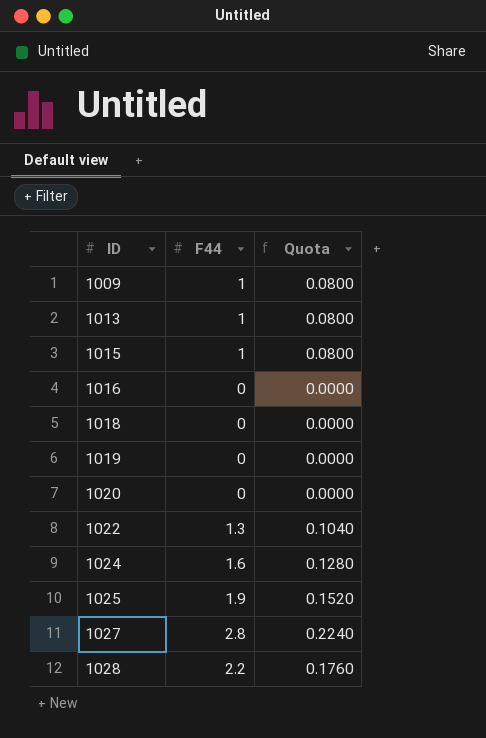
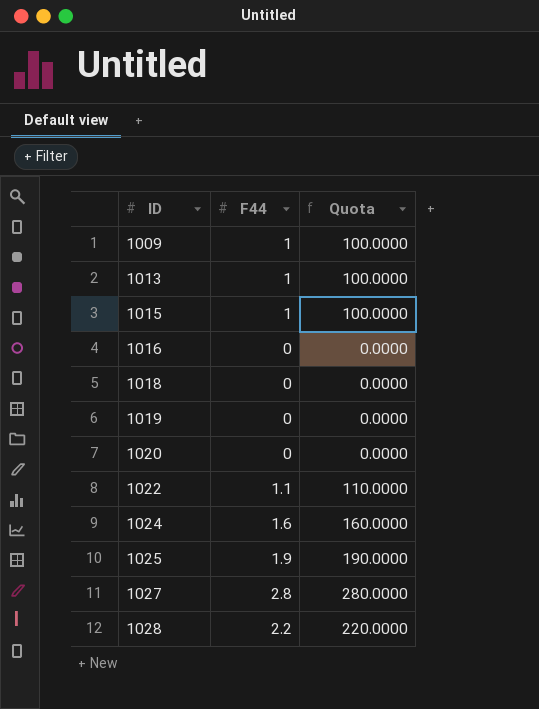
column Quota | formula: [F44] * 0.08 -> [F44] * 100
1022 | F44: 1.3 -> 1.1

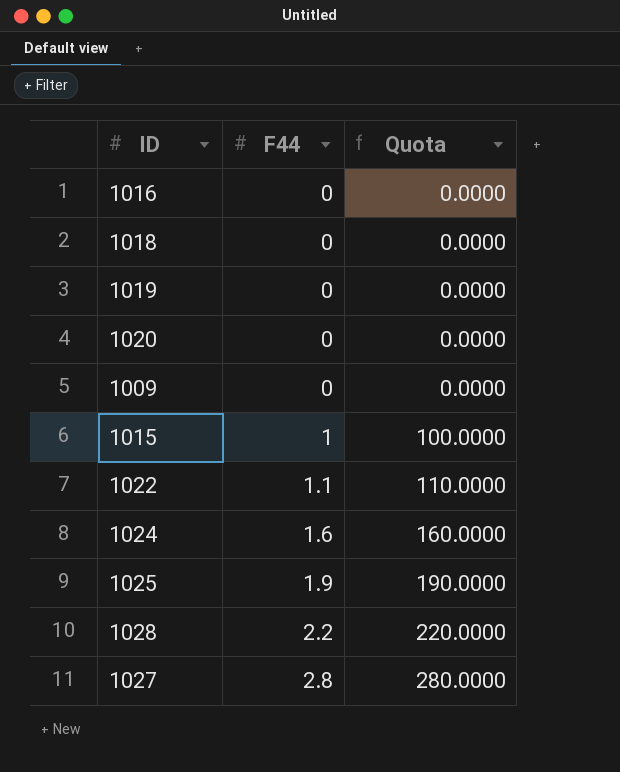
row order: ID ascending -> F44 ascending
row 1013: 1 | 100.0000 -> none
1009 | F44: 1 -> 0
1009 | Quota: 100.0000 -> 0.0000

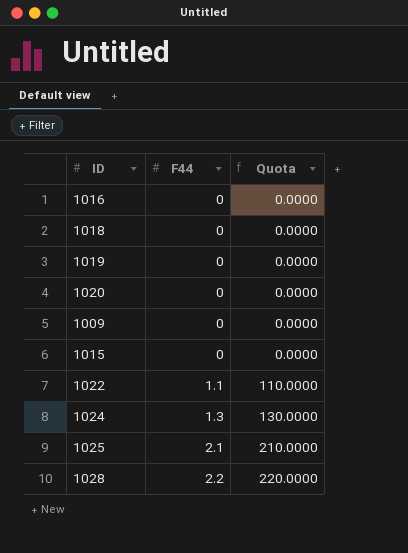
row 1027: 2.8 | 280.0000 -> none
1015 | F44: 1 -> 0
1015 | Quota: 100.0000 -> 0.0000
1024 | F44: 1.6 -> 1.3
1024 | Quota: 160.0000 -> 130.0000
1025 | F44: 1.9 -> 2.1
1025 | Quota: 190.0000 -> 210.0000

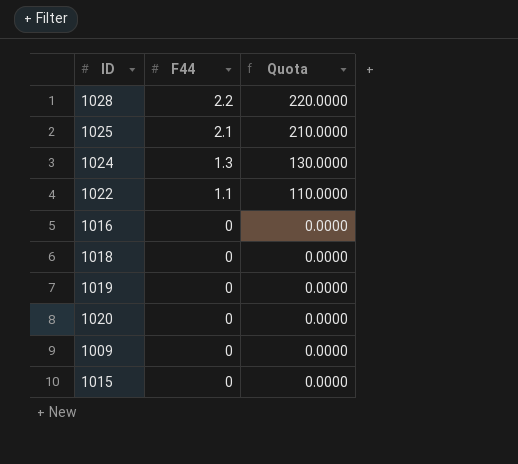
row order: F44 ascending -> F44 descending

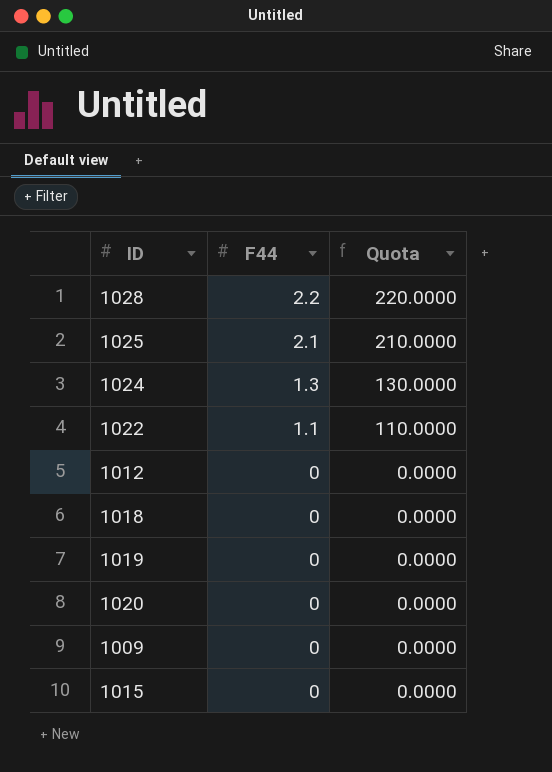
row 1016: 0 | 0.0000 -> none
row 1012: none -> 0 | 0.0000

